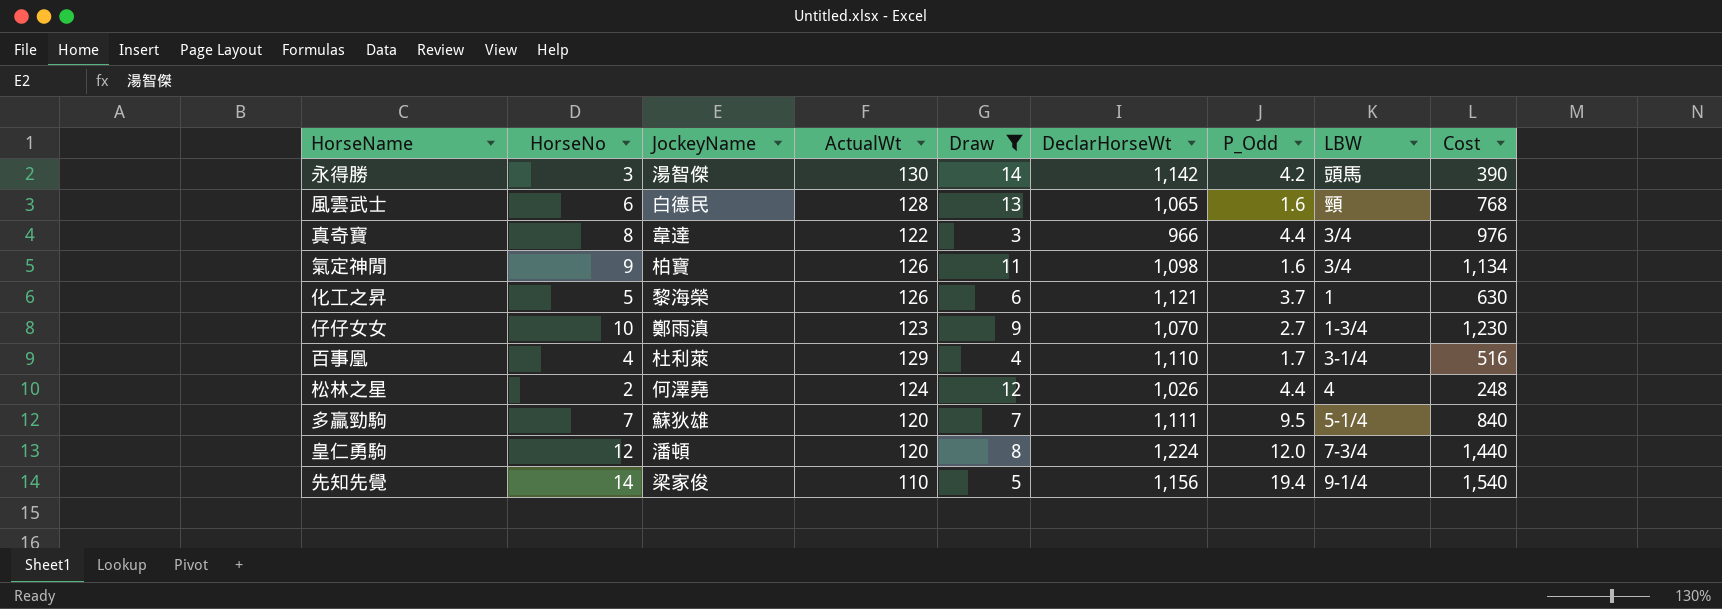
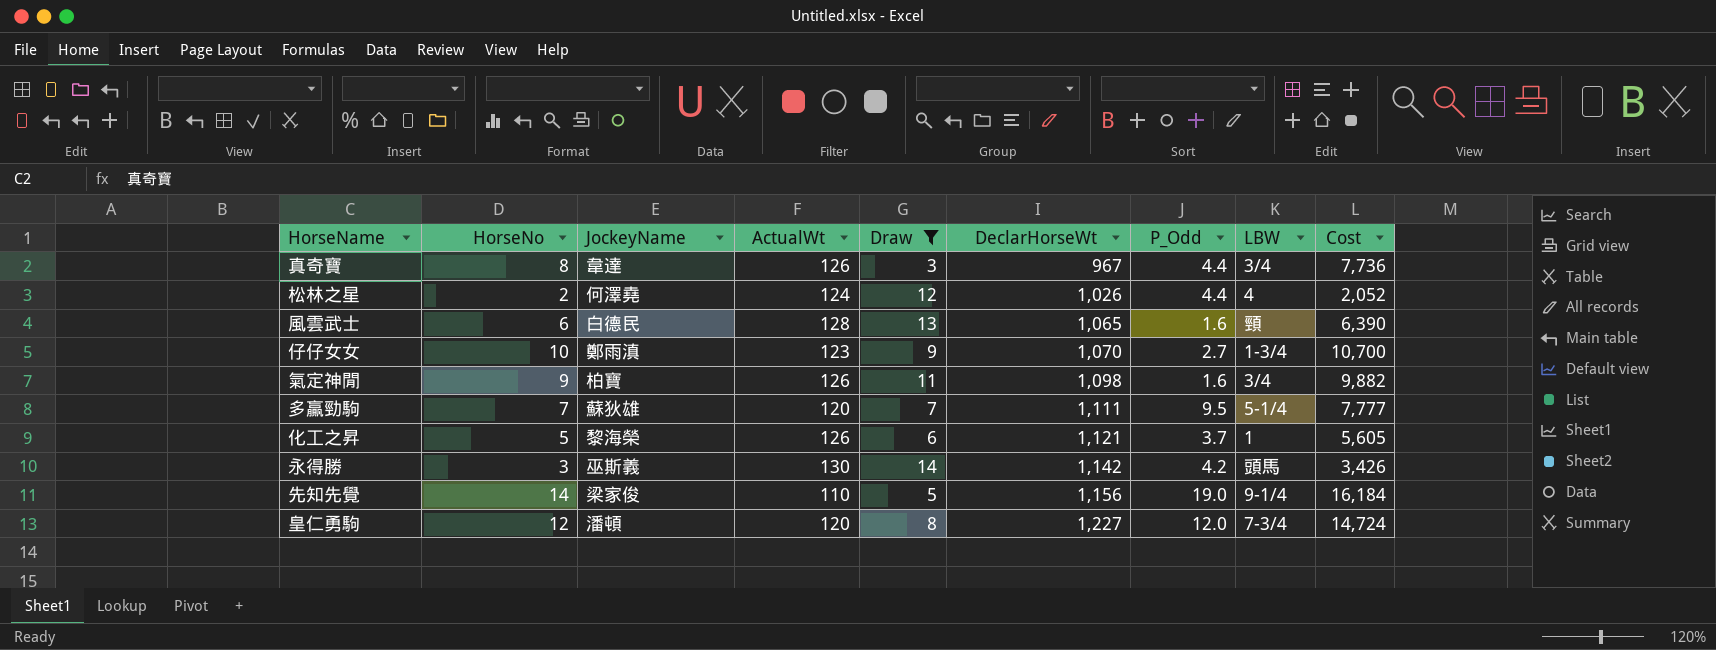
row order: none -> DeclarHorseWt ascending
column Cost | formula: [HorseNo] * [ActualWt] -> [HorseNo] * [DeclarHorseWt]
row 百事凰: 4 | 杜利萊 | 129 | 4 | 1,110 | 1.7 | 3-1/4 | 516 -> none
真奇寶 | ActualWt: 122 -> 126
真奇寶 | DeclarHorseWt: 966 -> 967
永得勝 | JockeyName: 湯智傑 -> 巫斯義
先知先覺 | P_Odd: 19.4 -> 19.0
皇仁勇駒 | DeclarHorseWt: 1,224 -> 1,227

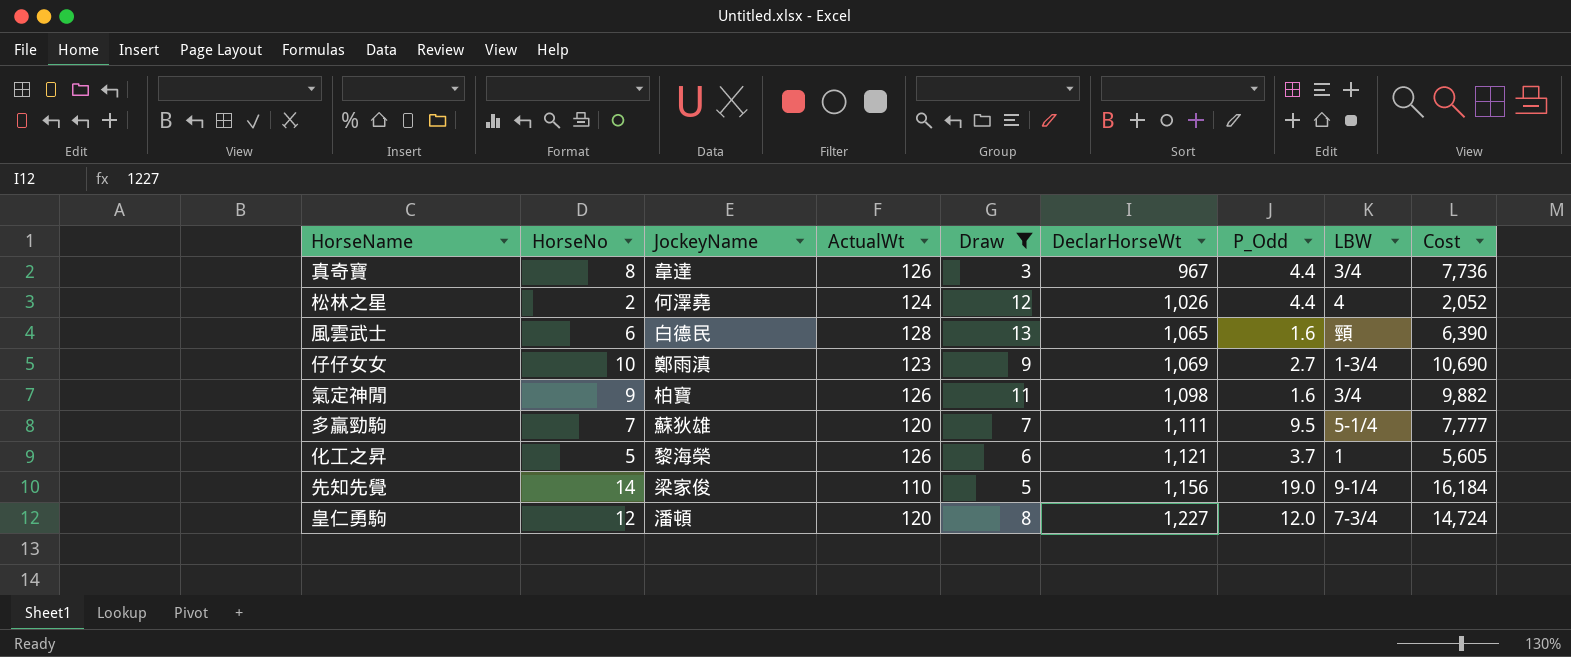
row 永得勝: 3 | 巫斯義 | 130 | 14 | 1,142 | 4.2 | 頭馬 | 3,426 -> none
仔仔女女 | DeclarHorseWt: 1,070 -> 1,069
仔仔女女 | Cost: 10,700 -> 10,690

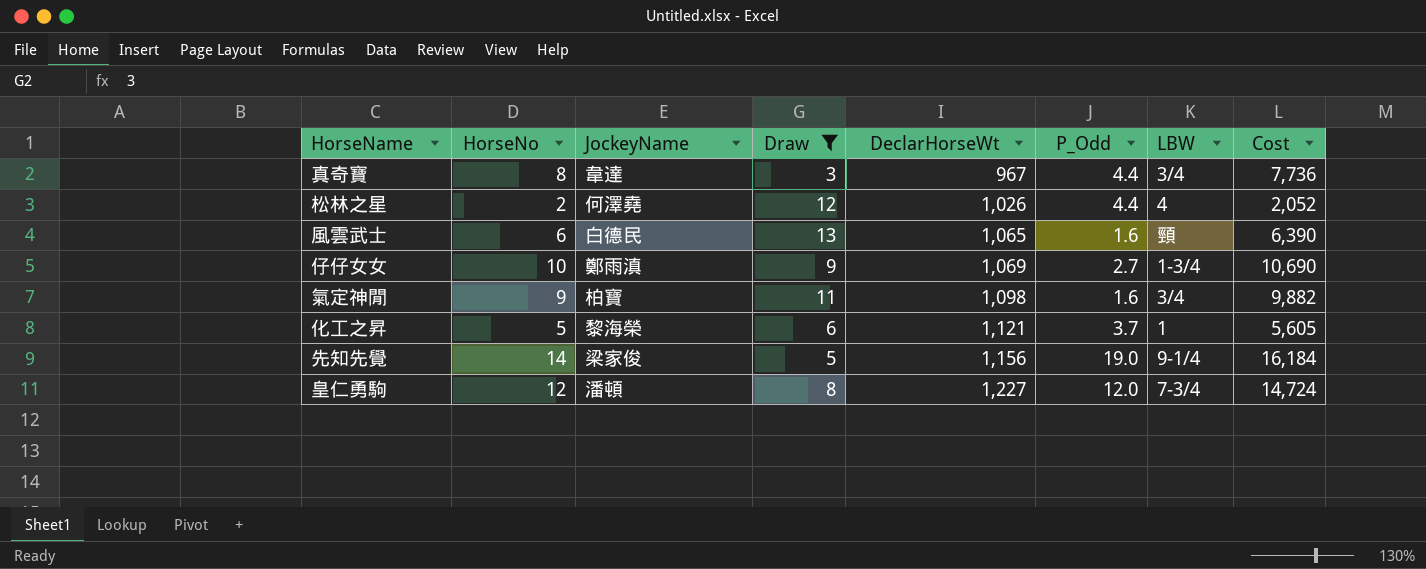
column ActualWt | position: 4 -> none
row 多贏勁駒: 7 | 蘇狄雄 | 120 | 7 | 1,111 | 9.5 | 5-1/4 | 7,777 -> none

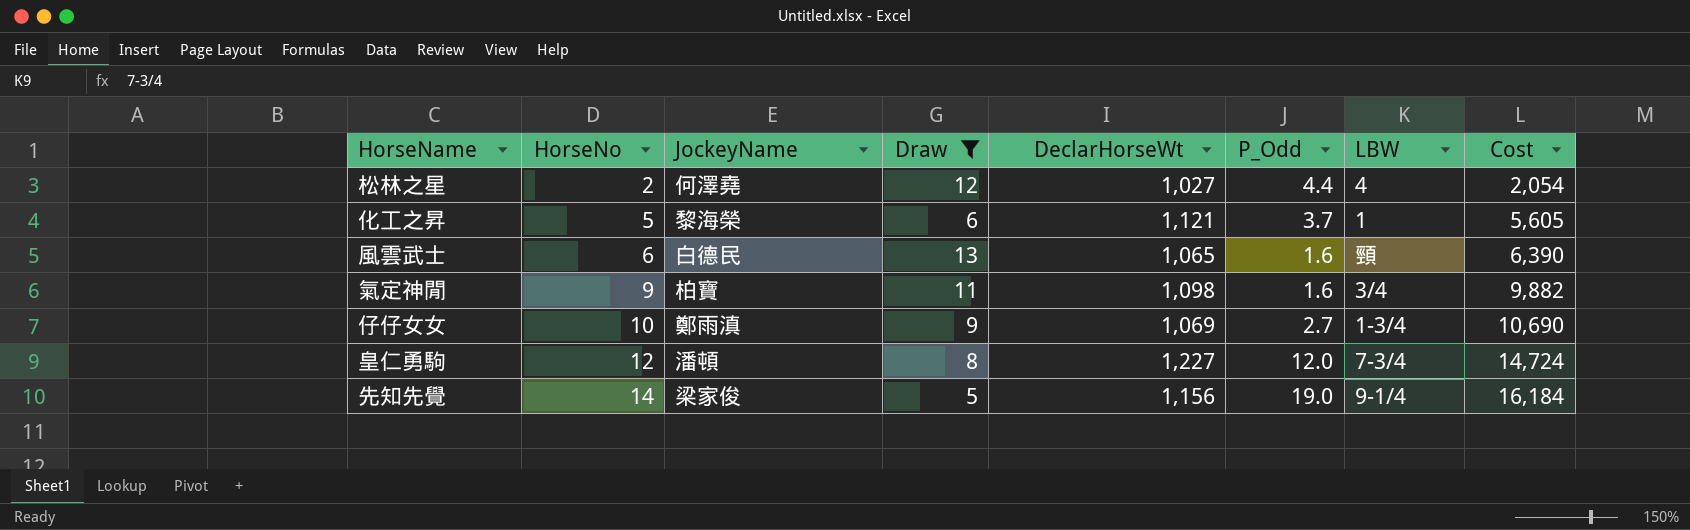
row order: DeclarHorseWt ascending -> HorseNo ascending
row 真奇寶: 8 | 韋達 | 3 | 967 | 4.4 | 3/4 | 7,736 -> none
松林之星 | DeclarHorseWt: 1,026 -> 1,027
松林之星 | Cost: 2,052 -> 2,054

